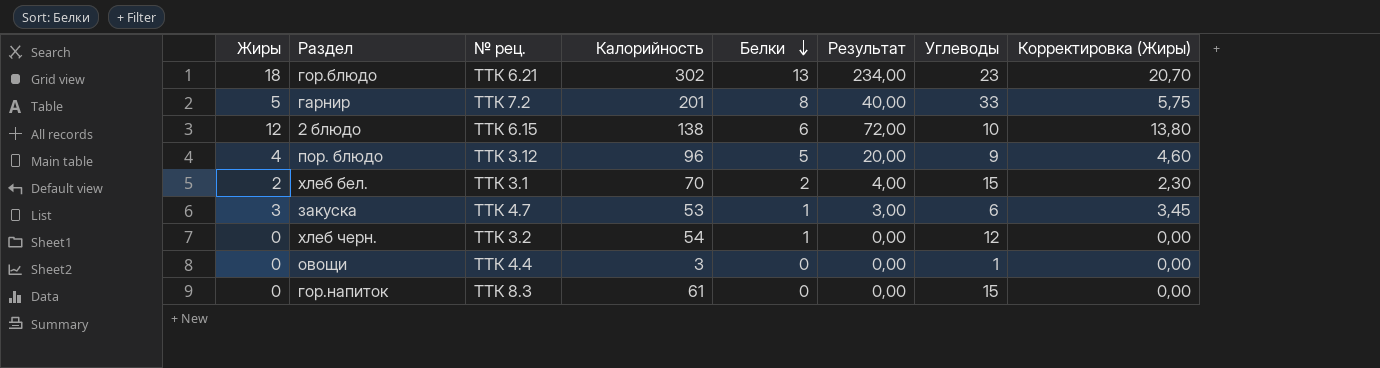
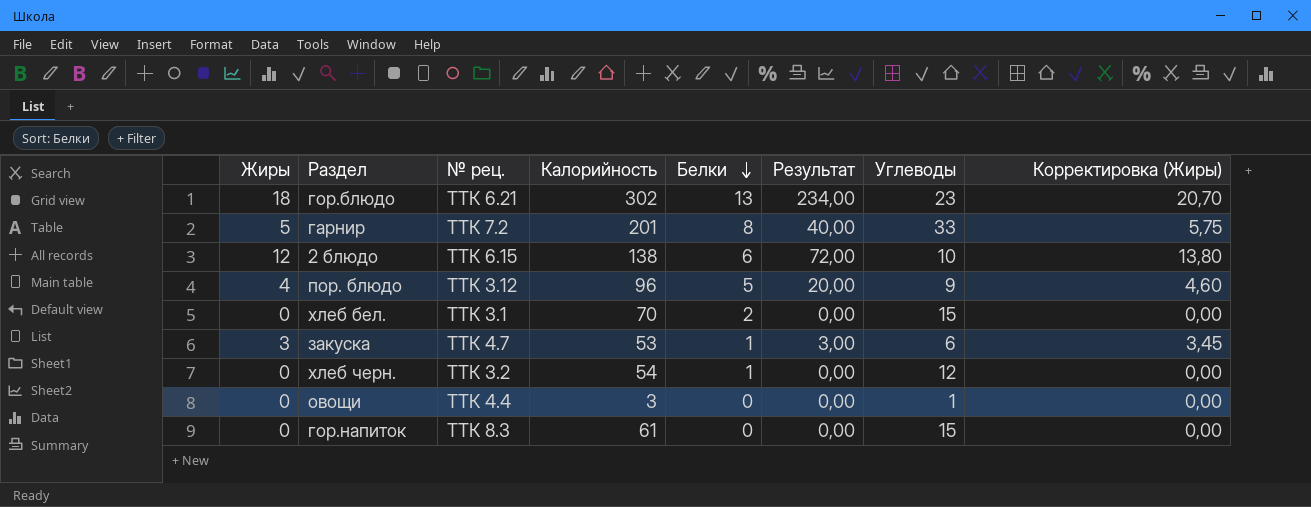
хлеб бел. | Жиры: 2 -> 0
хлеб бел. | Результат: 4,00 -> 0,00
хлеб бел. | Корректировка (Жиры): 2,30 -> 0,00

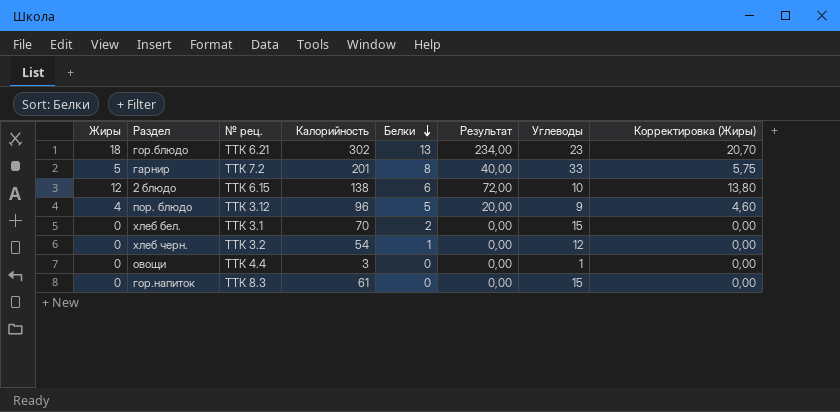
row закуска: 3 | ТТК 4.7 | 53 | 1 | 3,00 | 6 | 3,45 -> none

